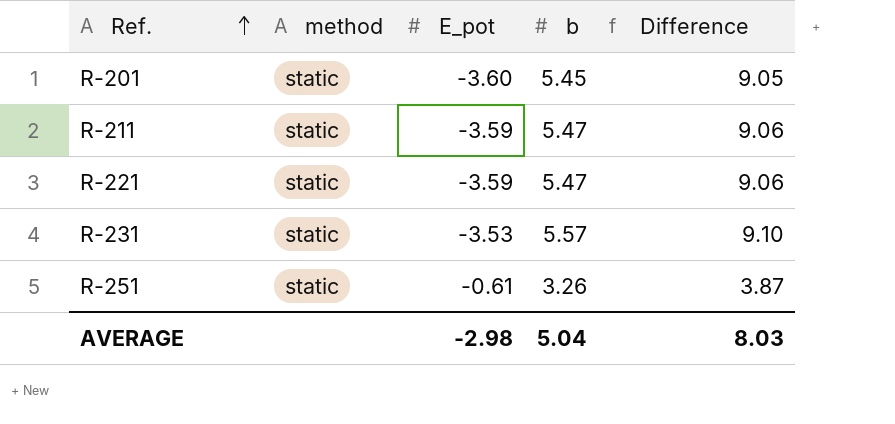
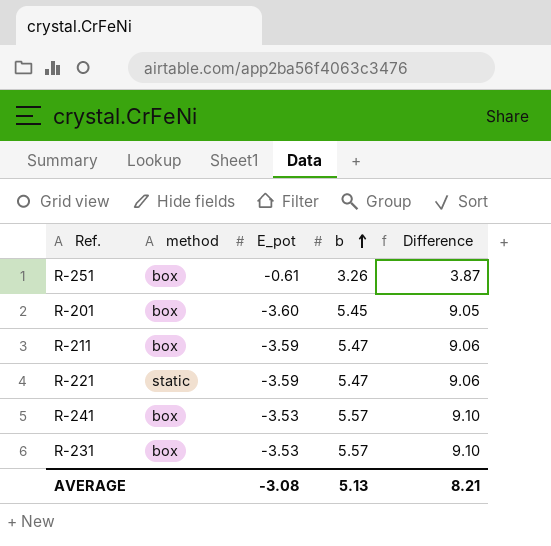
row order: Ref. ascending -> b ascending
R-251 | method: static -> box
R-201 | method: static -> box
R-211 | method: static -> box
row R-241: none -> box | -3.53 | 5.57 | 9.10
R-231 | method: static -> box
AVERAGE | E_pot: -2.98 -> -3.08
AVERAGE | b: 5.04 -> 5.13
AVERAGE | Difference: 8.03 -> 8.21

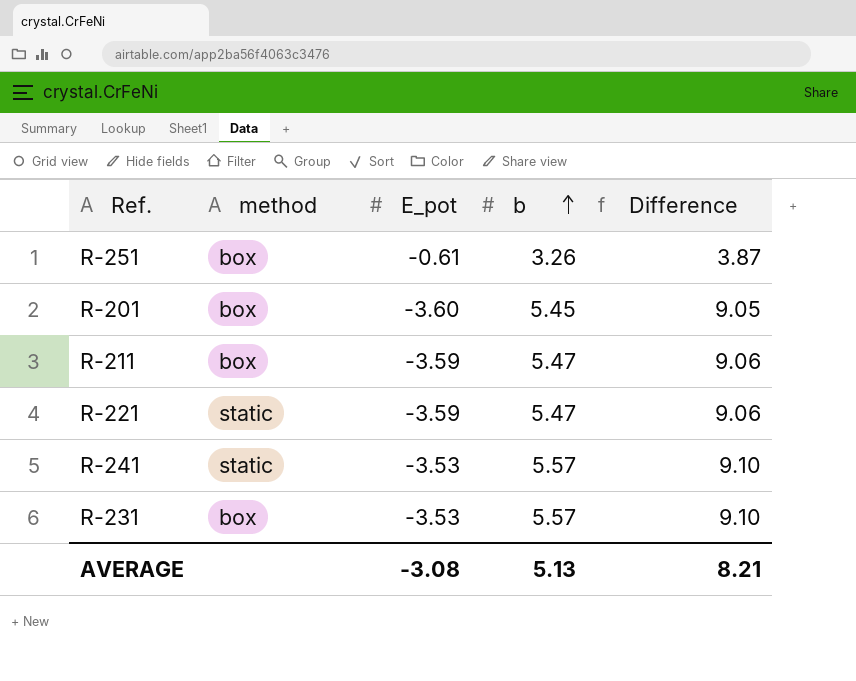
R-241 | method: box -> static

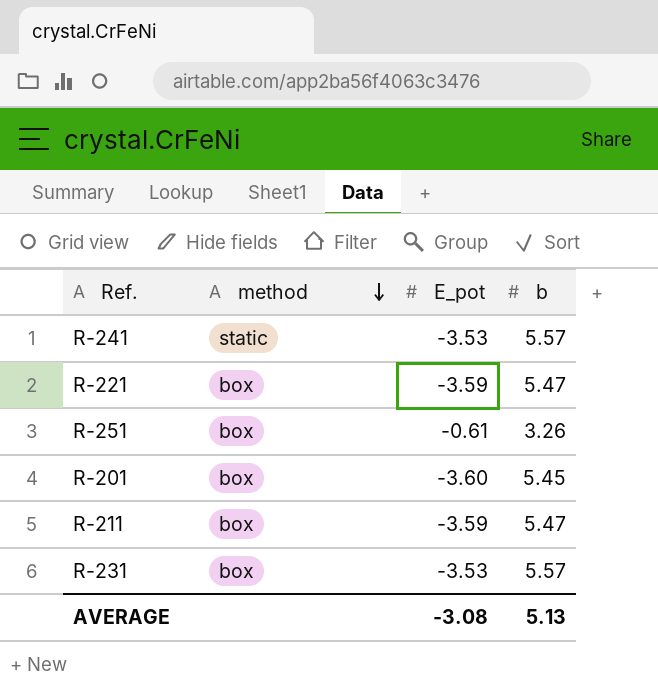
row order: b ascending -> method descending
column Difference | formula: [b] - [E_pot] -> none
R-221 | method: static -> box

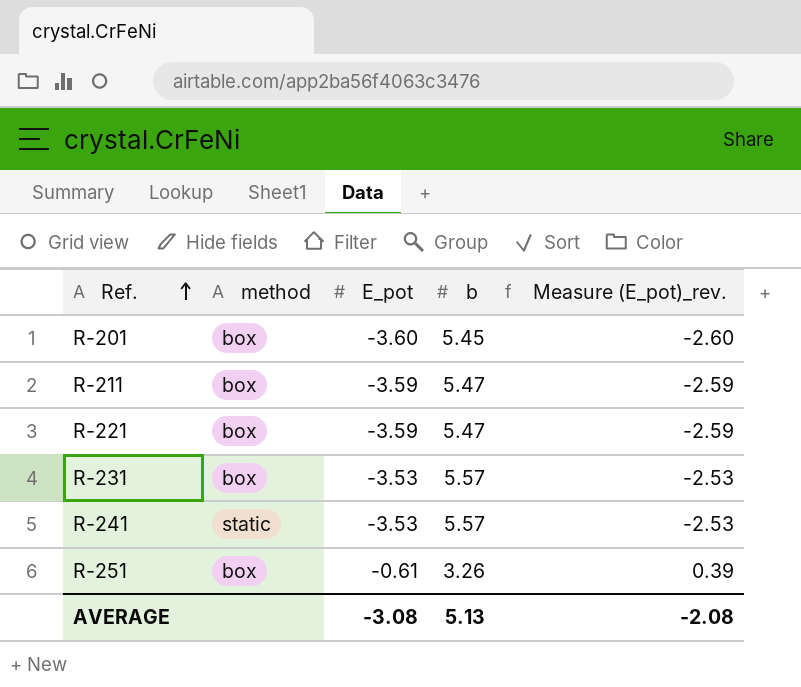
row order: method descending -> Ref. ascending
column Measure (E_pot)_rev. | formula: none -> [E_pot] + 1

